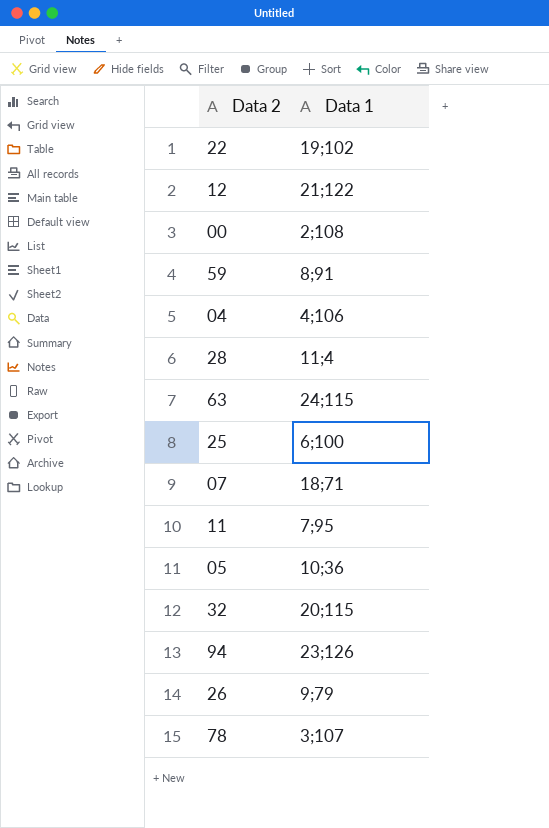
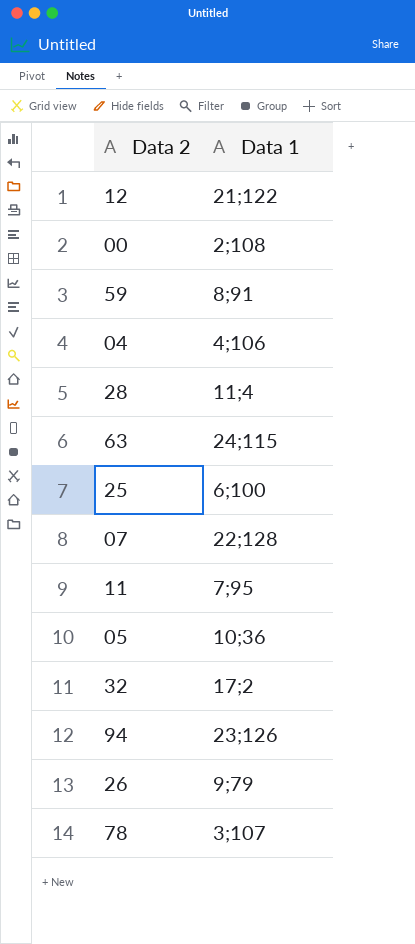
row 22: 19;102 -> none
07 | Data 1: 18;71 -> 22;128
32 | Data 1: 20;115 -> 17;2

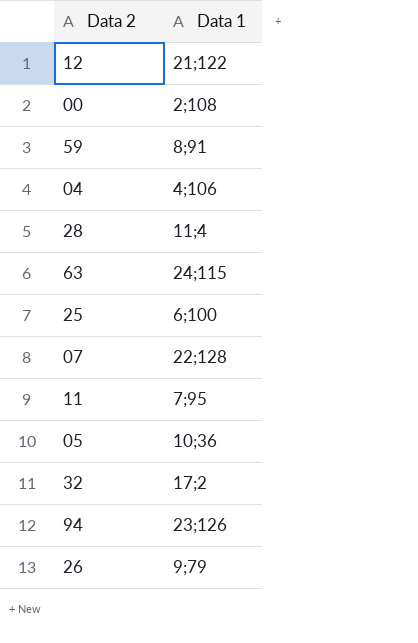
row 78: 3;107 -> none

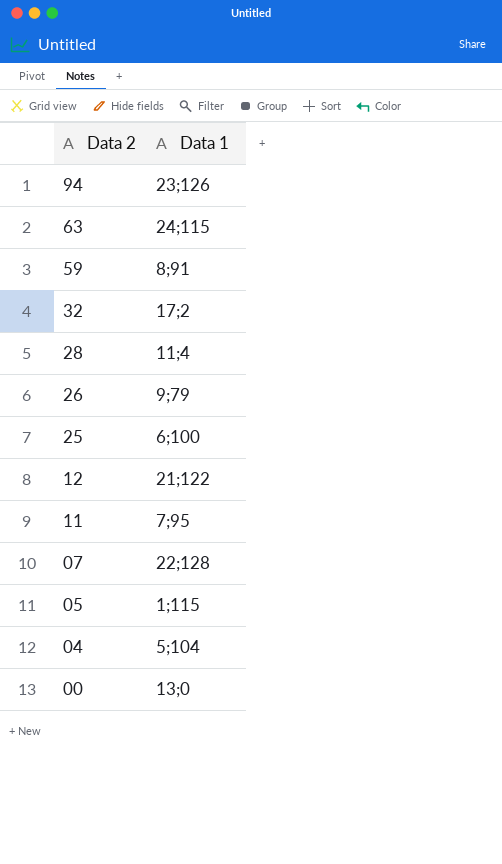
row order: none -> Data 2 descending
05 | Data 1: 10;36 -> 1;115
04 | Data 1: 4;106 -> 5;104
00 | Data 1: 2;108 -> 13;0

